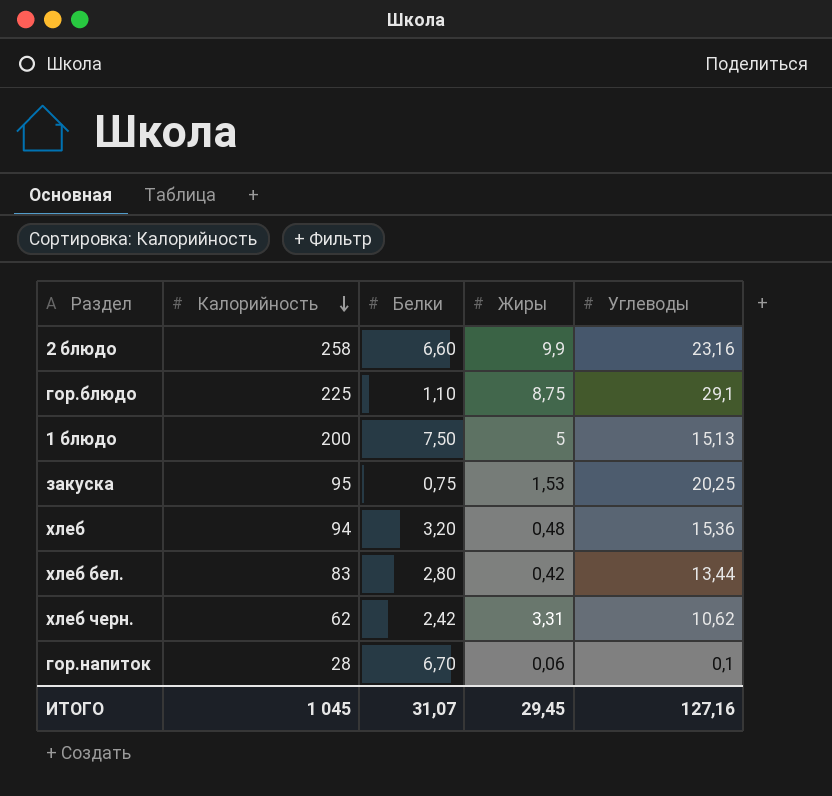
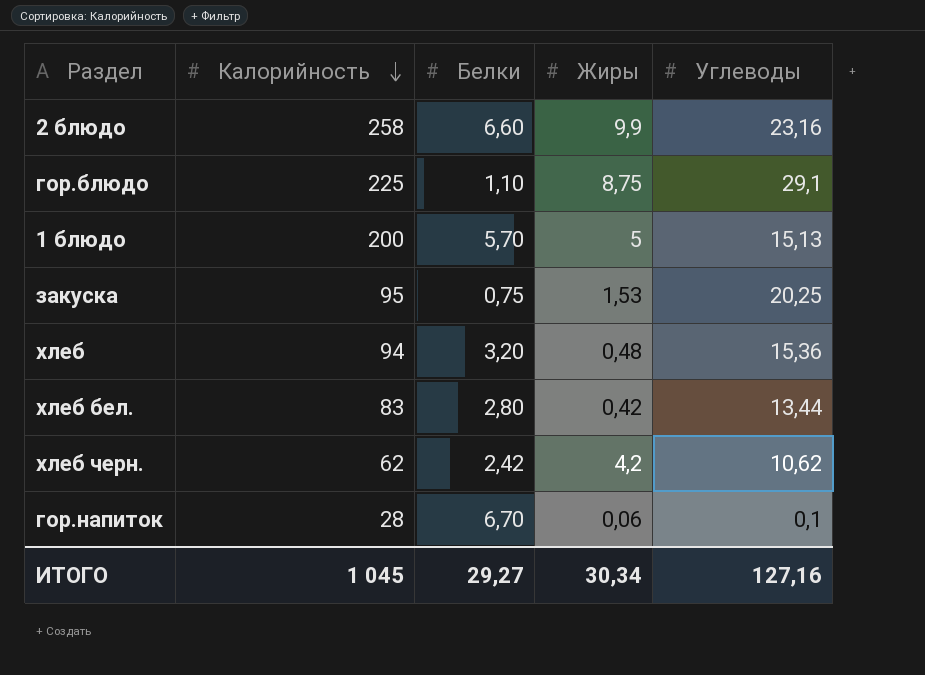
1 блюдо | Белки: 7,50 -> 5,70
хлеб черн. | Жиры: 3,31 -> 4,2
ИТОГО | Белки: 31,07 -> 29,27
ИТОГО | Жиры: 29,45 -> 30,34

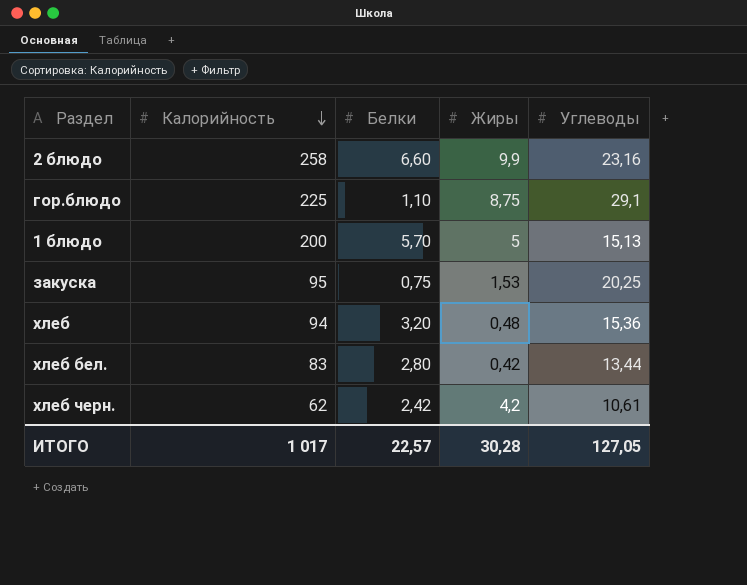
row гор.напиток: 28 | 6,70 | 0,06 | 0,1 -> none
хлеб черн. | Углеводы: 10,62 -> 10,61
ИТОГО | Калорийность: 1 045 -> 1 017
ИТОГО | Белки: 29,27 -> 22,57
ИТОГО | Жиры: 30,34 -> 30,28
ИТОГО | Углеводы: 127,16 -> 127,05

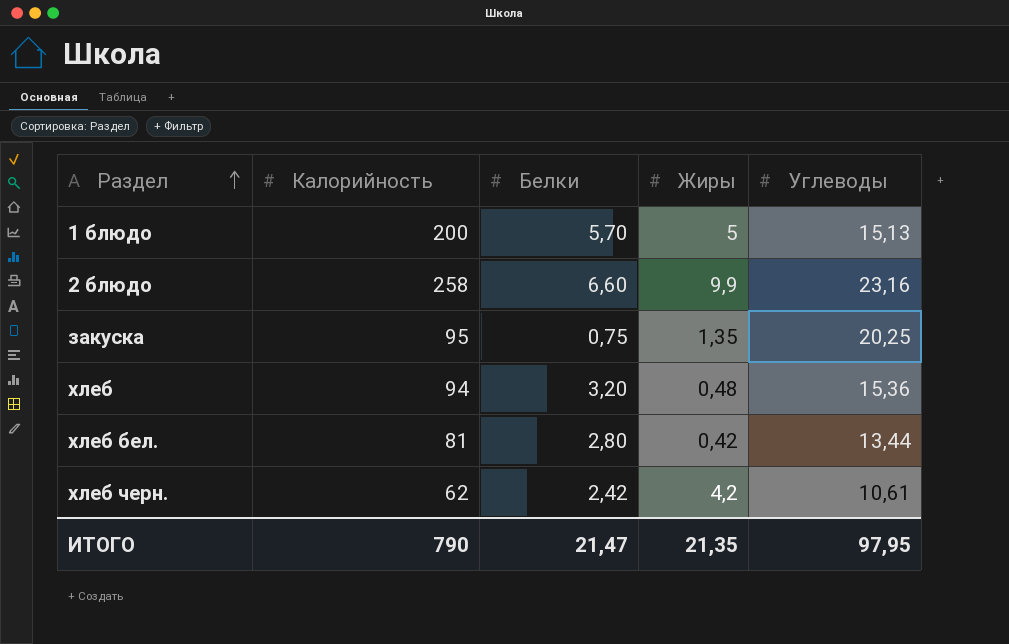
row order: Калорийность descending -> Раздел ascending
row гор.блюдо: 225 | 1,10 | 8,75 | 29,1 -> none
закуска | Жиры: 1,53 -> 1,35
хлеб бел. | Калорийность: 83 -> 81
ИТОГО | Калорийность: 1 017 -> 790
ИТОГО | Белки: 22,57 -> 21,47
ИТОГО | Жиры: 30,28 -> 21,35
ИТОГО | Углеводы: 127,05 -> 97,95

